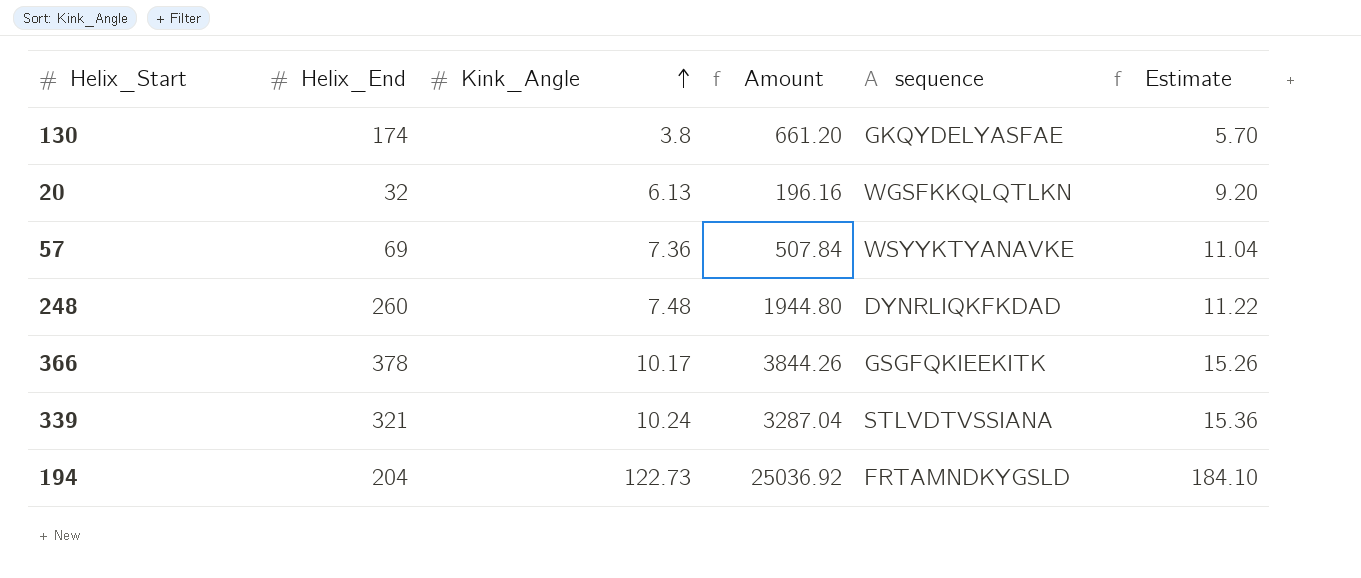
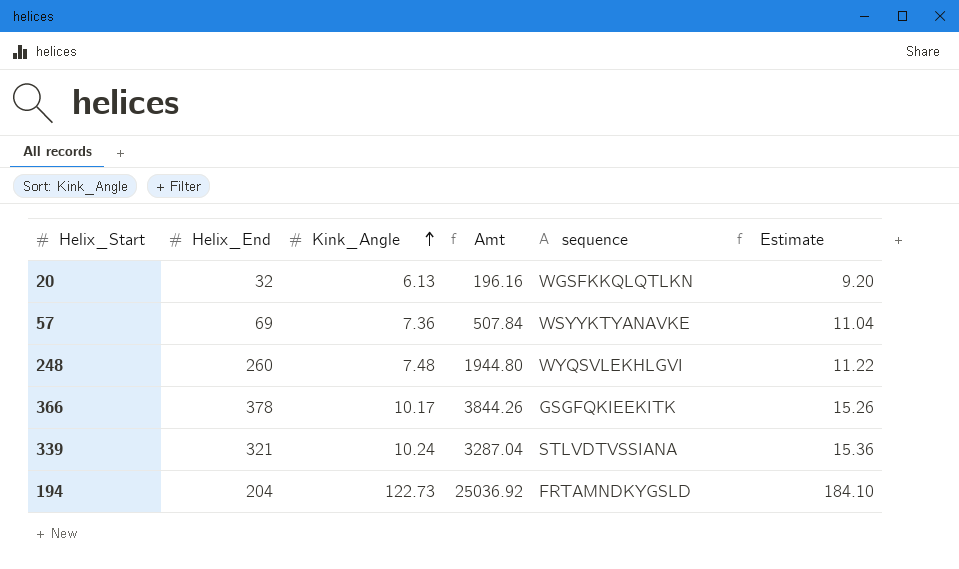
column name: Amount -> Amt
row 130: 174 | 3.8 | 661.20 | GKQYDELYASFAE | 5.70 -> none
248 | sequence: DYNRLIQKFKDAD -> WYQSVLEKHLGVI

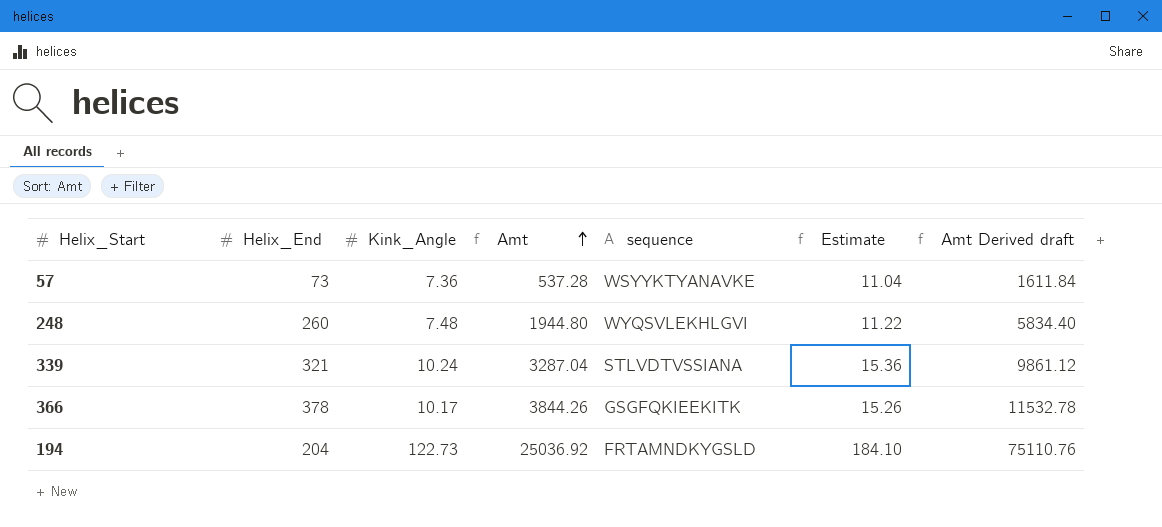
row order: Kink_Angle ascending -> Amt ascending
column Amt Derived draft | formula: none -> [Amt] * 3
row 20: 32 | 6.13 | 196.16 | WGSFKKQLQTLKN | 9.20 -> none
57 | Helix_End: 69 -> 73
57 | Amt: 507.84 -> 537.28

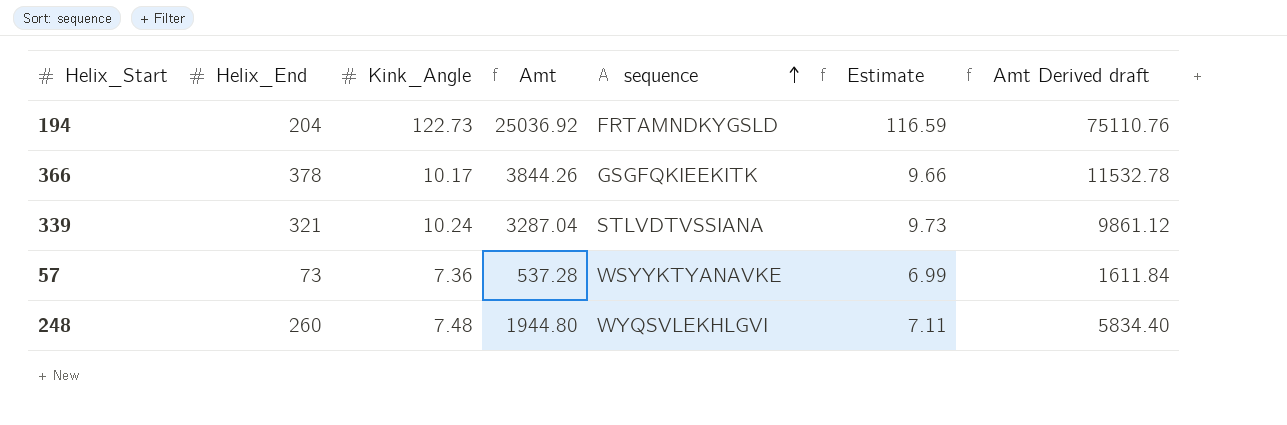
row order: Amt ascending -> sequence ascending
column Estimate | formula: [Kink_Angle] * 1.5 -> [Kink_Angle] * 0.95

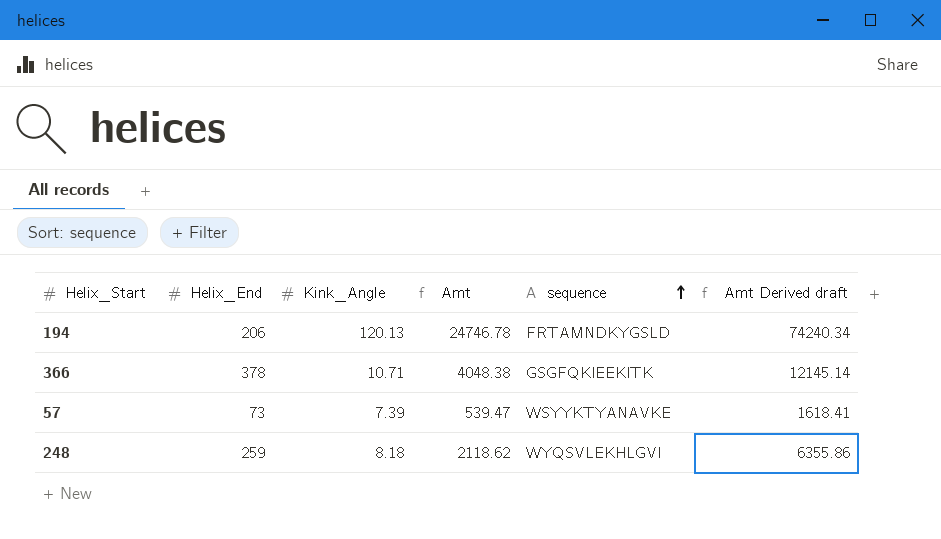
column Estimate | formula: [Kink_Angle] * 0.95 -> none
row 339: 321 | 10.24 | 3287.04 | STLVDTVSSIANA | 9.73 | 9861.12 -> none
194 | Helix_End: 204 -> 206
194 | Kink_Angle: 122.73 -> 120.13
194 | Amt: 25036.92 -> 24746.78
194 | Amt Derived draft: 75110.76 -> 74240.34
366 | Kink_Angle: 10.17 -> 10.71
366 | Amt: 3844.26 -> 4048.38
366 | Amt Derived draft: 11532.78 -> 12145.14
57 | Kink_Angle: 7.36 -> 7.39
57 | Amt: 537.28 -> 539.47
57 | Amt Derived draft: 1611.84 -> 1618.41
248 | Helix_End: 260 -> 259
248 | Kink_Angle: 7.48 -> 8.18
248 | Amt: 1944.80 -> 2118.62
248 | Amt Derived draft: 5834.40 -> 6355.86

